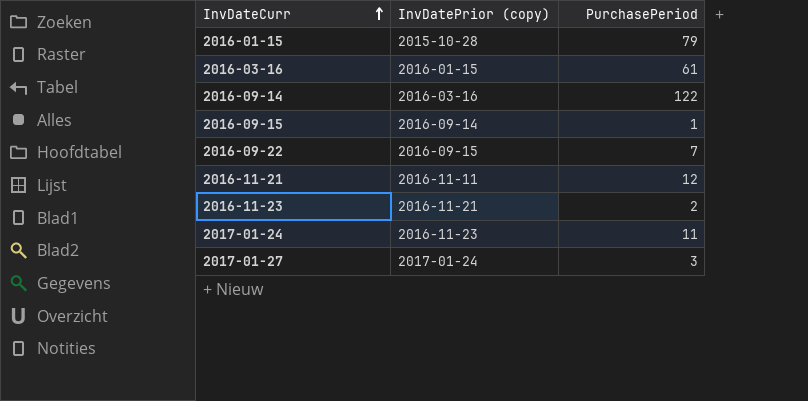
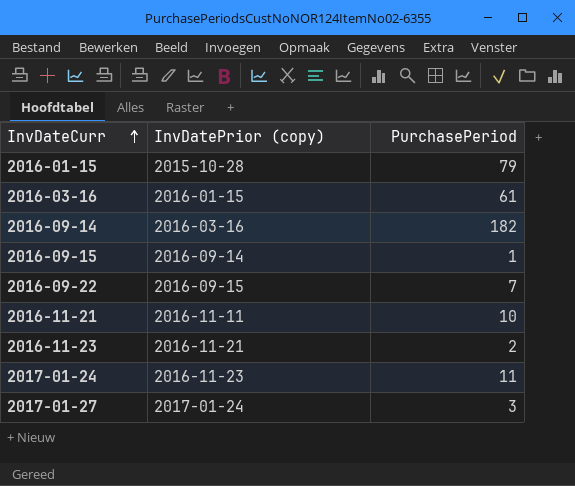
2016-09-14 | PurchasePeriod: 122 -> 182
2016-11-21 | PurchasePeriod: 12 -> 10

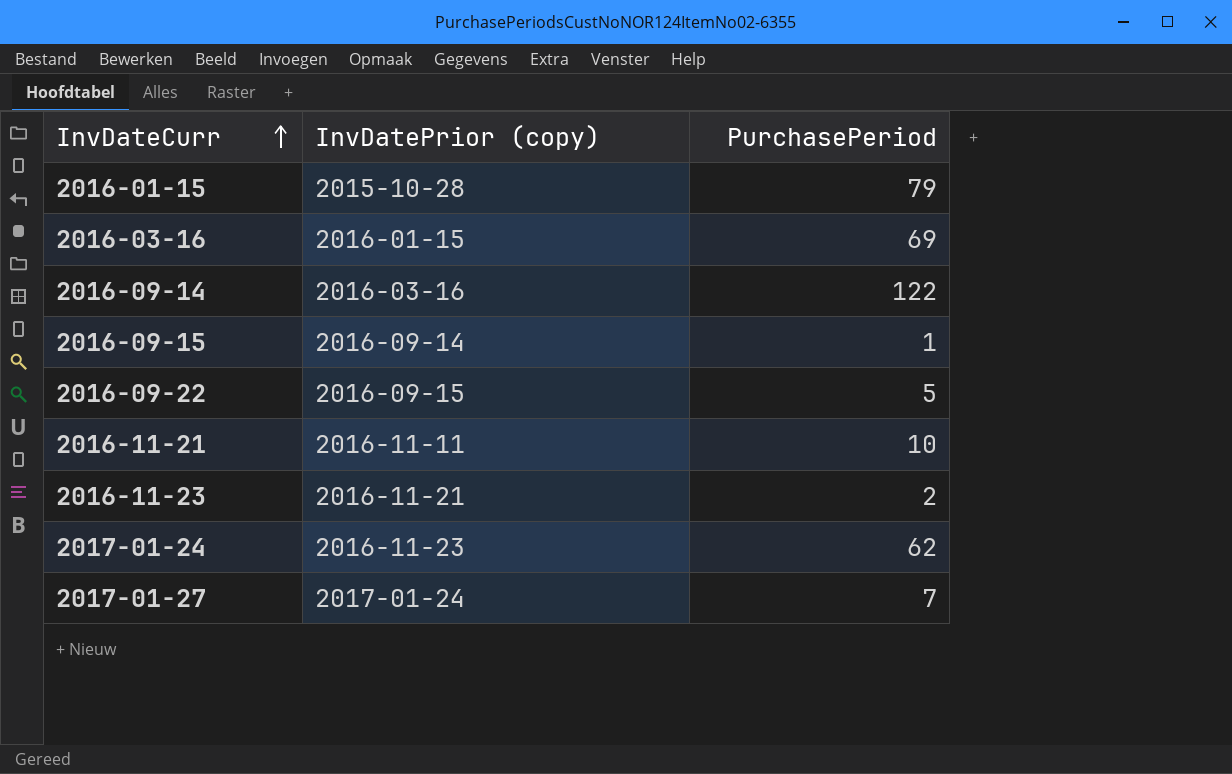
2016-03-16 | PurchasePeriod: 61 -> 69
2016-09-14 | PurchasePeriod: 182 -> 122
2016-09-22 | PurchasePeriod: 7 -> 5
2017-01-24 | PurchasePeriod: 11 -> 62
2017-01-27 | PurchasePeriod: 3 -> 7

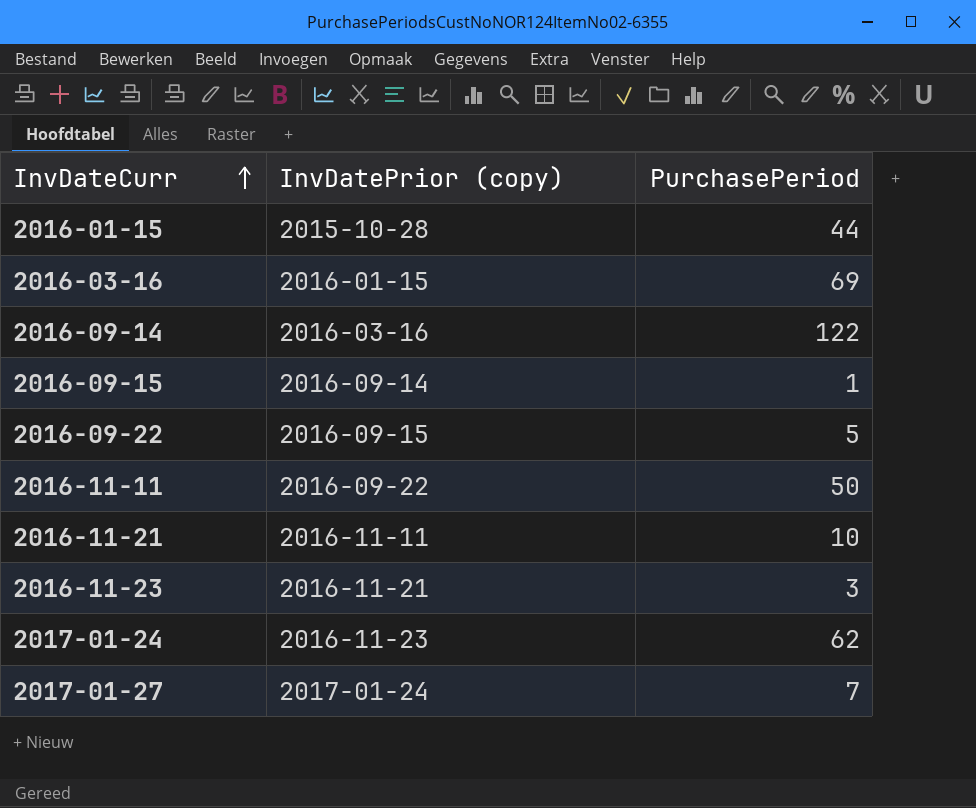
2016-01-15 | PurchasePeriod: 79 -> 44
row 2016-11-11: none -> 2016-09-22 | 50
2016-11-23 | PurchasePeriod: 2 -> 3

